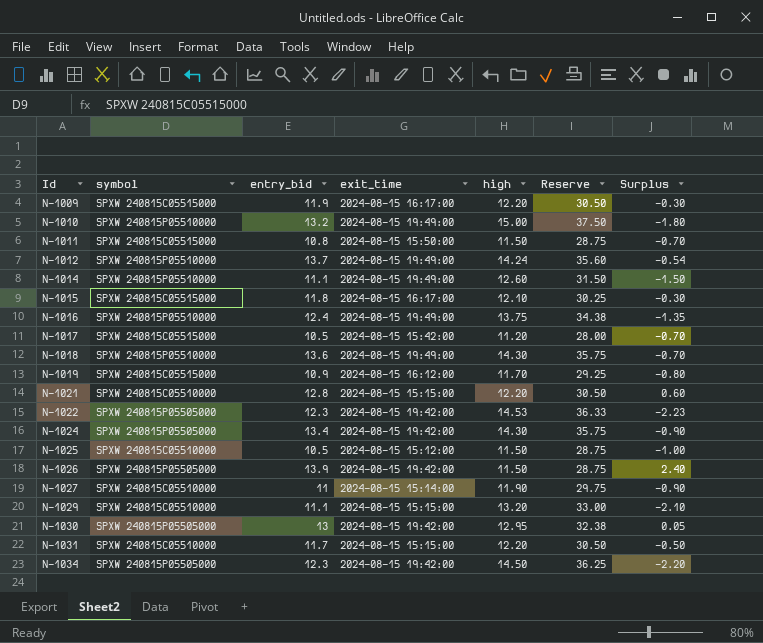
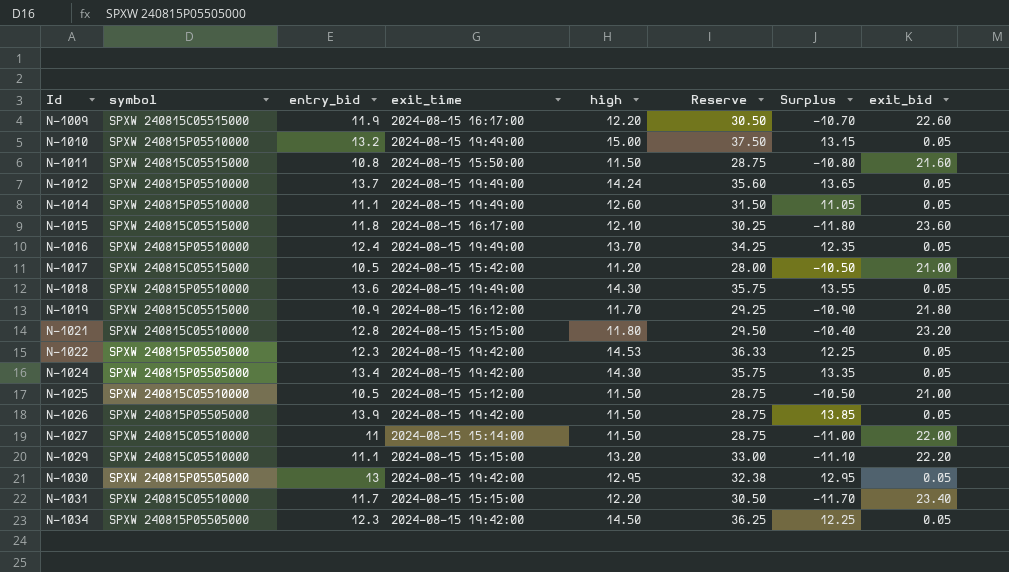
column Surplus | formula: [entry_bid] - [high] -> [entry_bid] - [exit_bid]
column exit_bid | position: none -> 8
N-1016 | high: 13.75 -> 13.70
N-1016 | Reserve: 34.38 -> 34.25
N-1021 | high: 12.20 -> 11.80
N-1021 | Reserve: 30.50 -> 29.50
N-1027 | high: 11.90 -> 11.50
N-1027 | Reserve: 29.75 -> 28.75

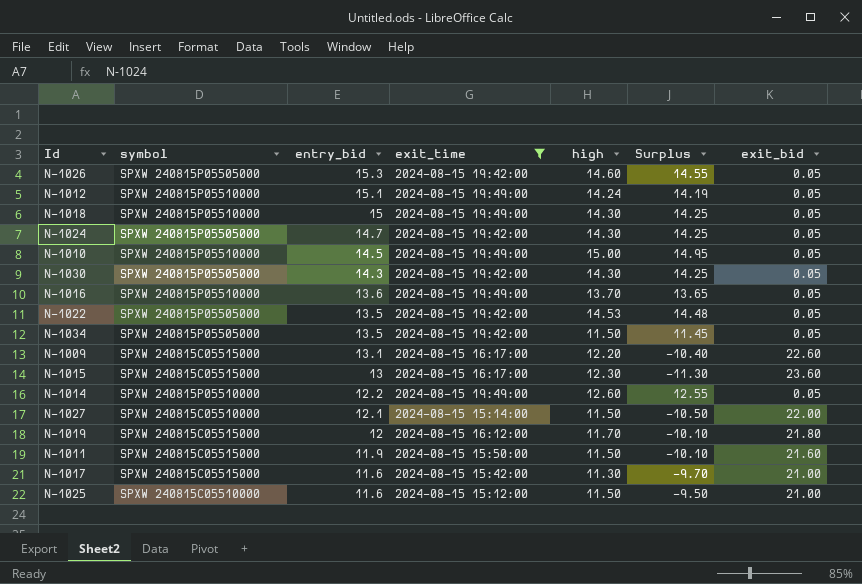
filter: none -> exit_time != 2024-08-15 15:15:00
row order: Id ascending -> entry_bid descending
column Reserve | formula: [high] * 2.5 -> none
column Surplus | formula: [entry_bid] - [exit_bid] -> [high] - [exit_bid]
N-1026 | entry_bid: 13.9 -> 15.3
N-1026 | high: 11.50 -> 14.60
N-1012 | entry_bid: 13.7 -> 15.1
N-1018 | entry_bid: 13.6 -> 15
N-1024 | entry_bid: 13.4 -> 14.7
N-1010 | entry_bid: 13.2 -> 14.5
N-1030 | entry_bid: 13 -> 14.3
N-1030 | high: 12.95 -> 14.30
N-1016 | entry_bid: 12.4 -> 13.6
N-1022 | entry_bid: 12.3 -> 13.5
N-1034 | entry_bid: 12.3 -> 13.5
N-1034 | high: 14.50 -> 11.50
N-1009 | entry_bid: 11.9 -> 13.1
N-1015 | entry_bid: 11.8 -> 13
N-1015 | high: 12.10 -> 12.30
N-1014 | entry_bid: 11.1 -> 12.2
N-1027 | entry_bid: 11 -> 12.1
N-1019 | entry_bid: 10.9 -> 12
N-1011 | entry_bid: 10.8 -> 11.9
N-1017 | entry_bid: 10.5 -> 11.6
N-1017 | high: 11.20 -> 11.30
N-1025 | entry_bid: 10.5 -> 11.6

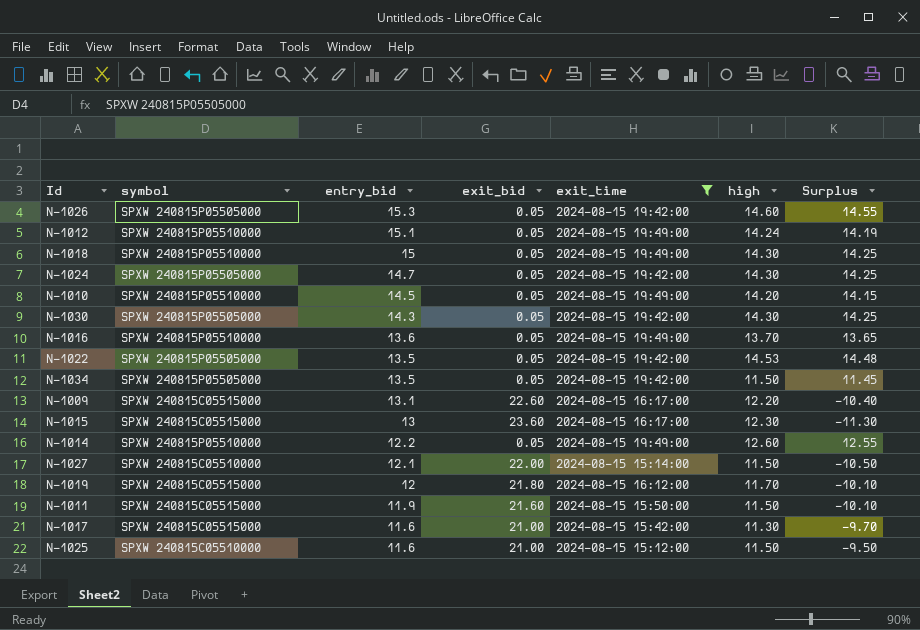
column exit_bid | position: 7 -> 4
N-1010 | high: 15.00 -> 14.20
N-1010 | Surplus: 14.95 -> 14.15

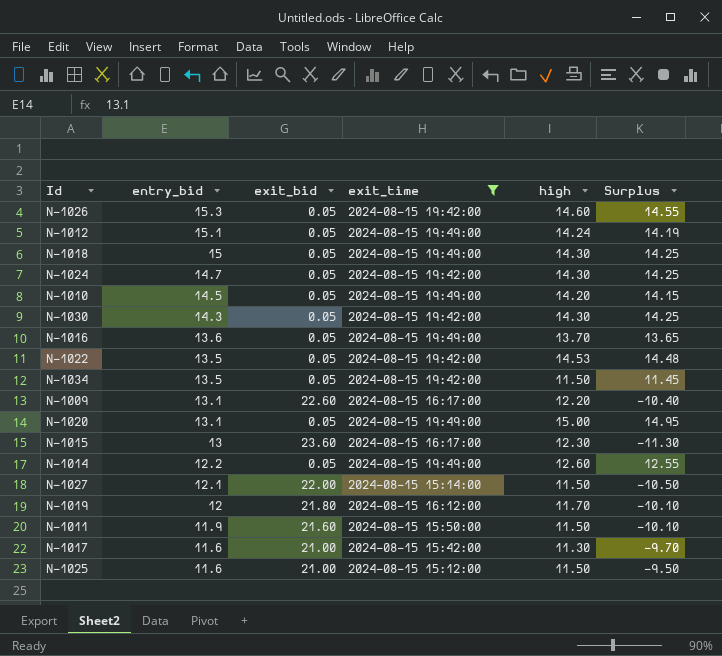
column symbol | position: 2 -> none
row N-1020: none -> 13.1 | 0.05 | 2024-08-15 19:49:00 | 15.00 | 14.95

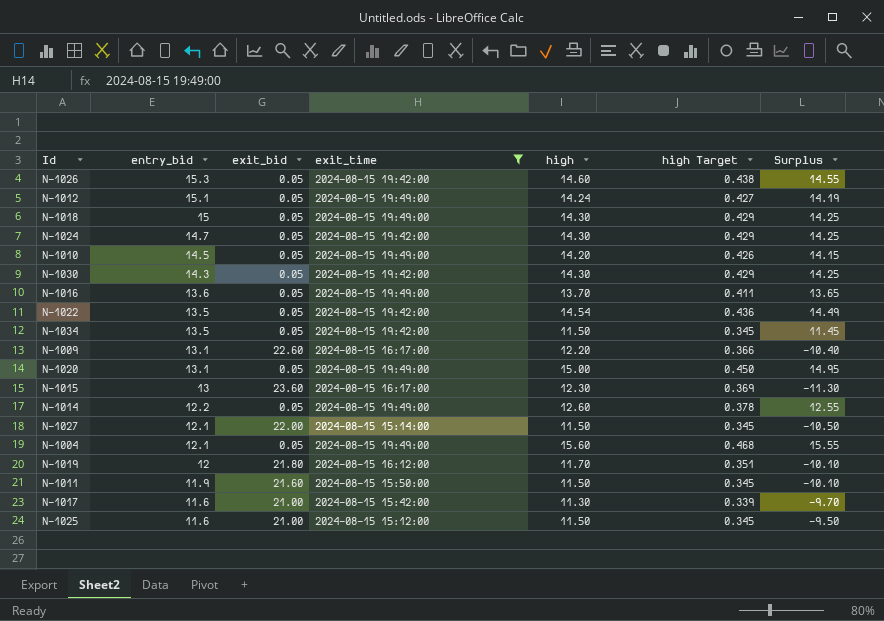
column high Target | formula: none -> [high] * 0.03
N-1022 | high: 14.53 -> 14.54
N-1022 | Surplus: 14.48 -> 14.49
row N-1004: none -> 12.1 | 0.05 | 2024-08-15 19:49:00 | 15.60 | 0.468 | 15.55

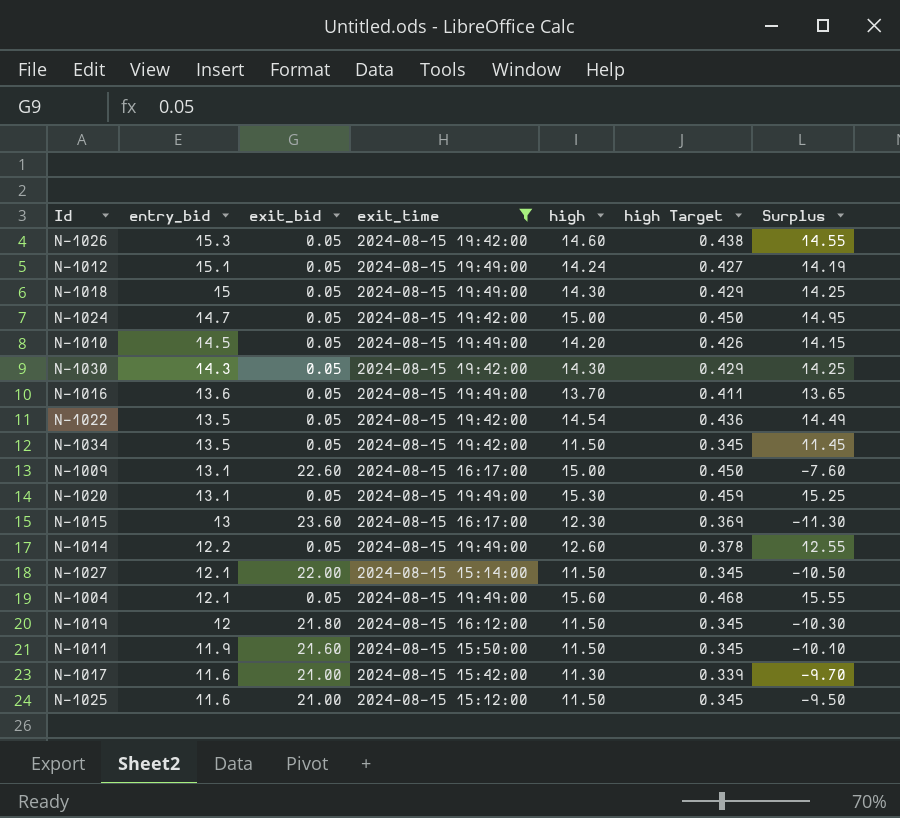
N-1024 | high: 14.30 -> 15.00
N-1024 | high Target: 0.429 -> 0.450
N-1024 | Surplus: 14.25 -> 14.95
N-1009 | high: 12.20 -> 15.00
N-1009 | high Target: 0.366 -> 0.450
N-1009 | Surplus: -10.40 -> -7.60
N-1020 | high: 15.00 -> 15.30
N-1020 | high Target: 0.450 -> 0.459
N-1020 | Surplus: 14.95 -> 15.25
N-1019 | high: 11.70 -> 11.50
N-1019 | high Target: 0.351 -> 0.345
N-1019 | Surplus: -10.10 -> -10.30

